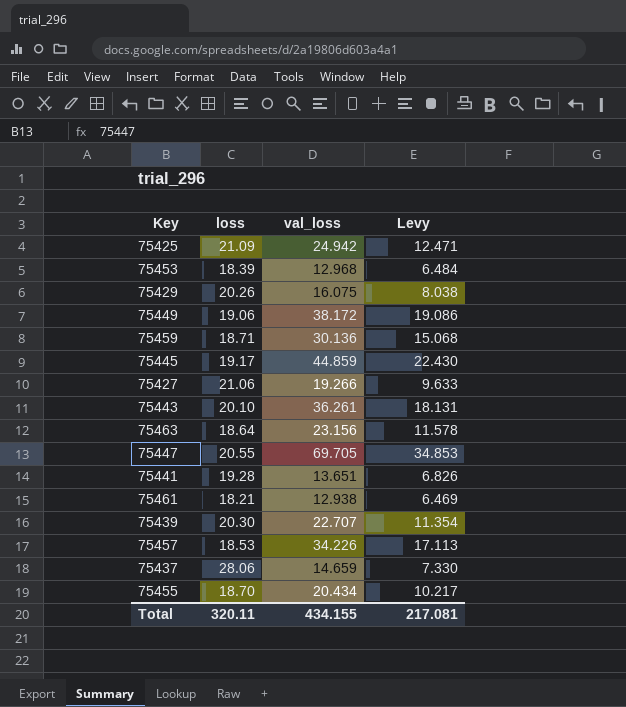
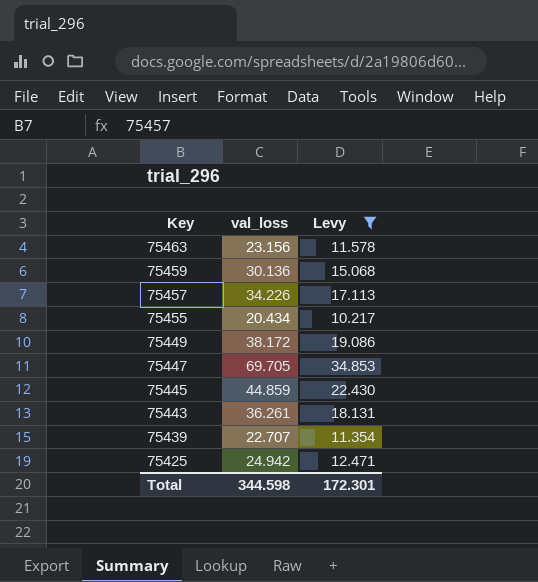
filter: none -> Levy >= 10.217
row order: none -> Key descending
column loss | position: 2 -> none
Total | val_loss: 434.155 -> 344.598
Total | Levy: 217.081 -> 172.301

